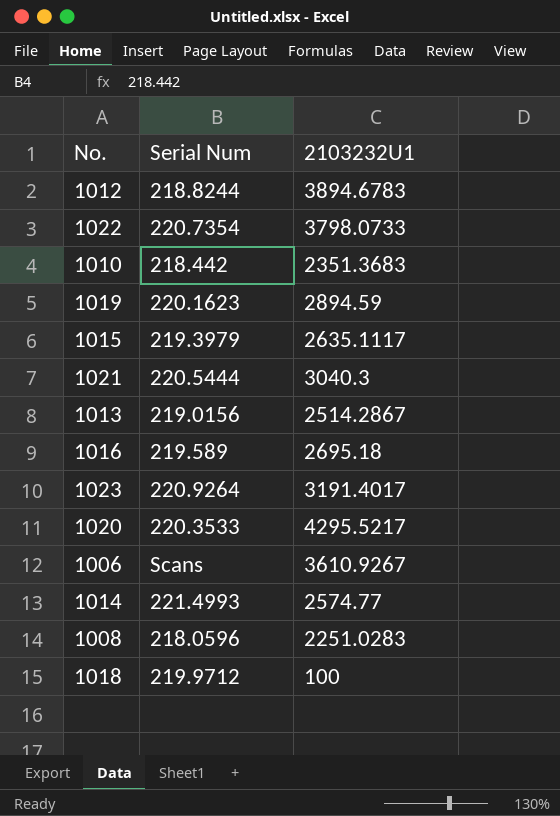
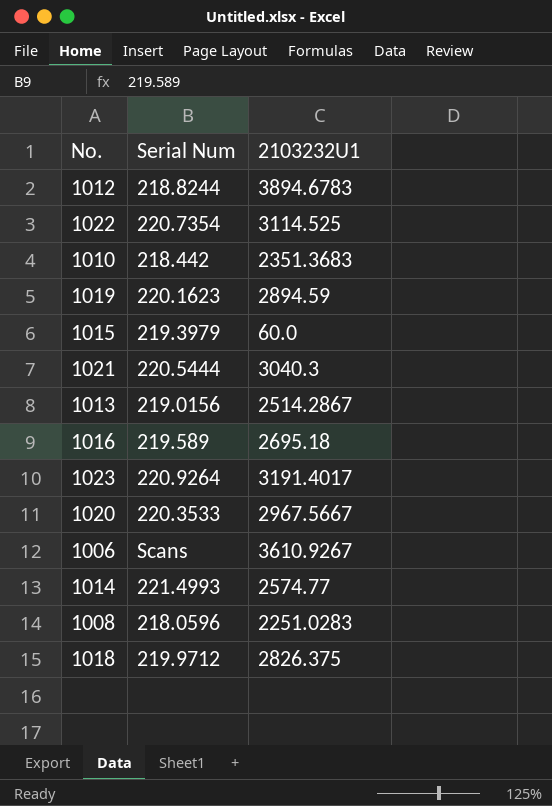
1022 | 2103232U1: 3798.0733 -> 3114.525
1015 | 2103232U1: 2635.1117 -> 60.0
1020 | 2103232U1: 4295.5217 -> 2967.5667
1018 | 2103232U1: 100 -> 2826.375

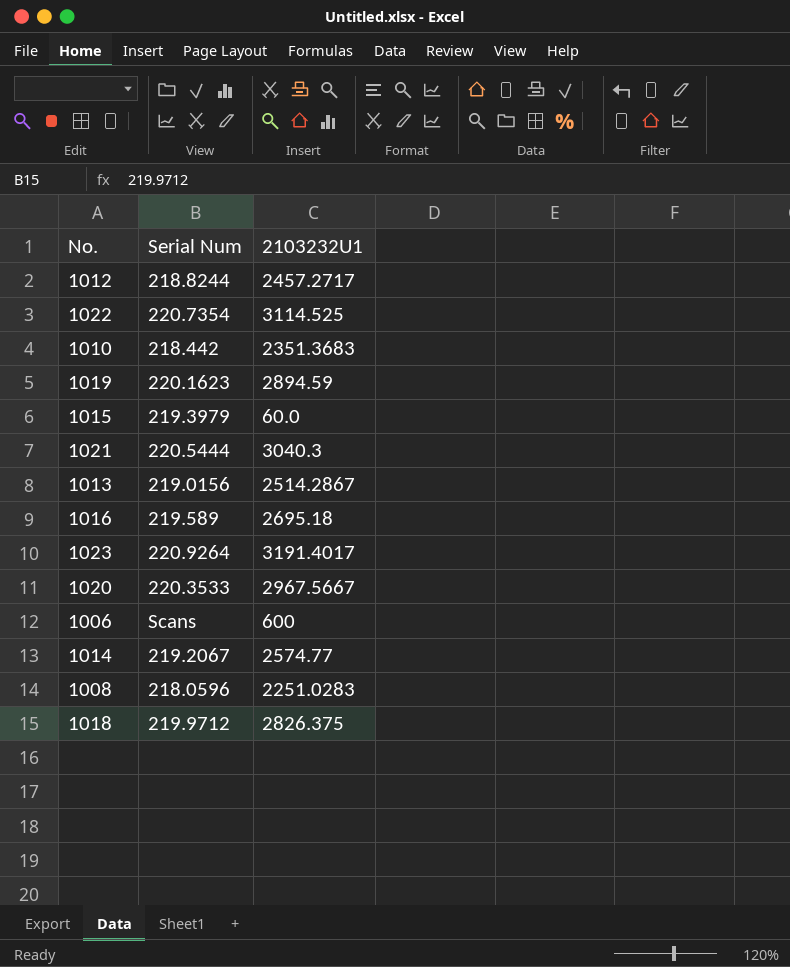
1012 | 2103232U1: 3894.6783 -> 2457.2717
1006 | 2103232U1: 3610.9267 -> 600
1014 | Serial Num: 221.4993 -> 219.2067

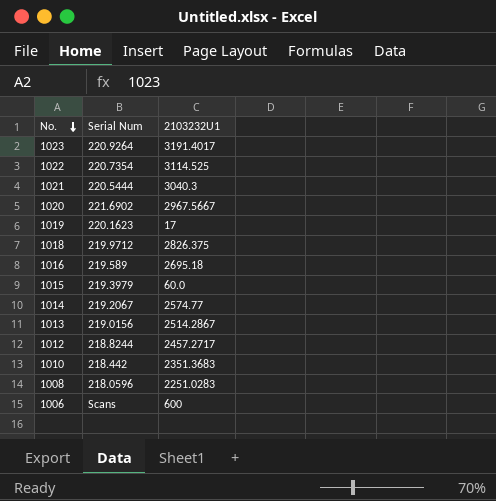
row order: none -> No. descending
1020 | Serial Num: 220.3533 -> 221.6902
1019 | 2103232U1: 2894.59 -> 17

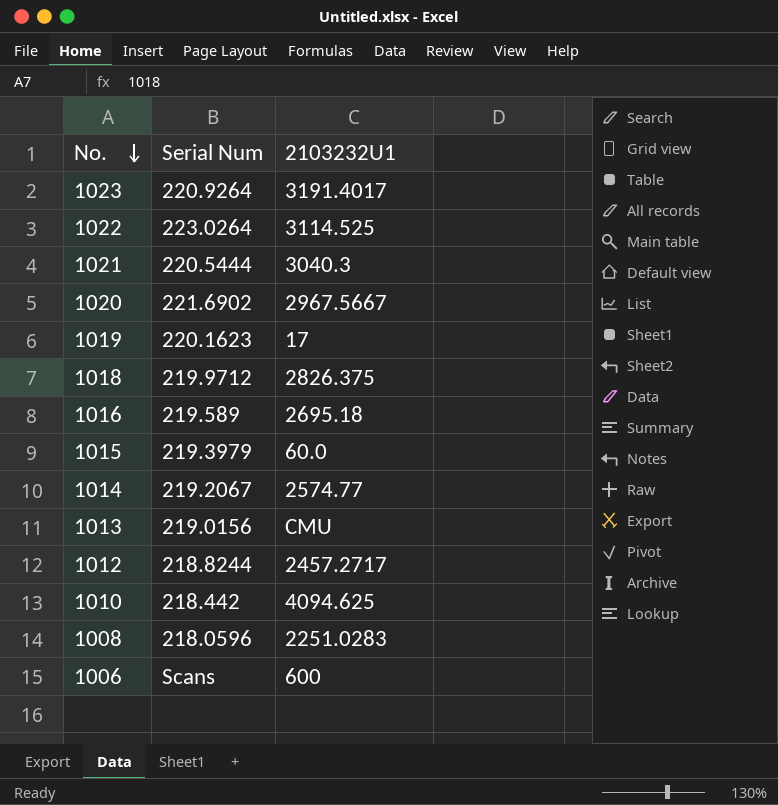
1022 | Serial Num: 220.7354 -> 223.0264
1013 | 2103232U1: 2514.2867 -> CMU
1010 | 2103232U1: 2351.3683 -> 4094.625

